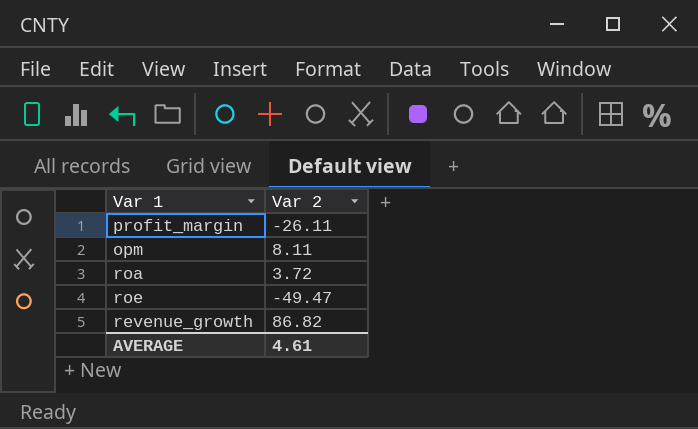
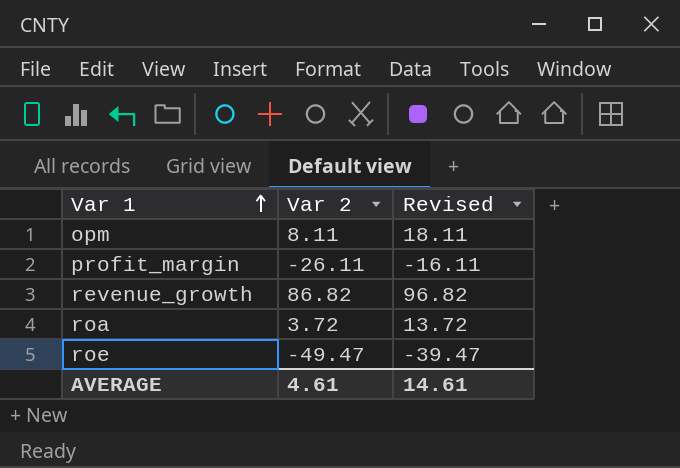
row order: none -> Var 1 ascending
column Revised | formula: none -> [Var 2] + 10

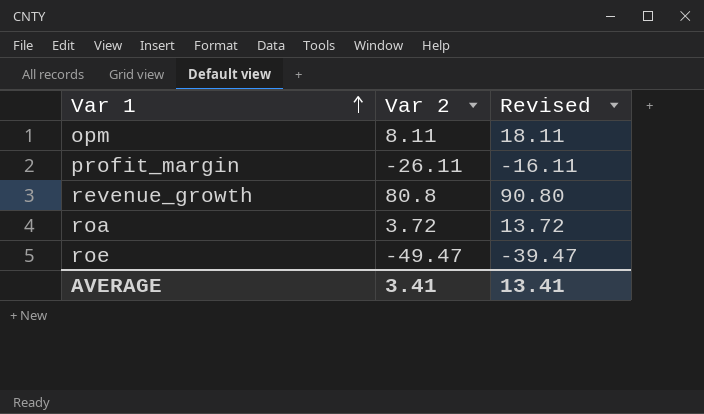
revenue_growth | Var 2: 86.82 -> 80.8
revenue_growth | Revised: 96.82 -> 90.80
AVERAGE | Var 2: 4.61 -> 3.41
AVERAGE | Revised: 14.61 -> 13.41

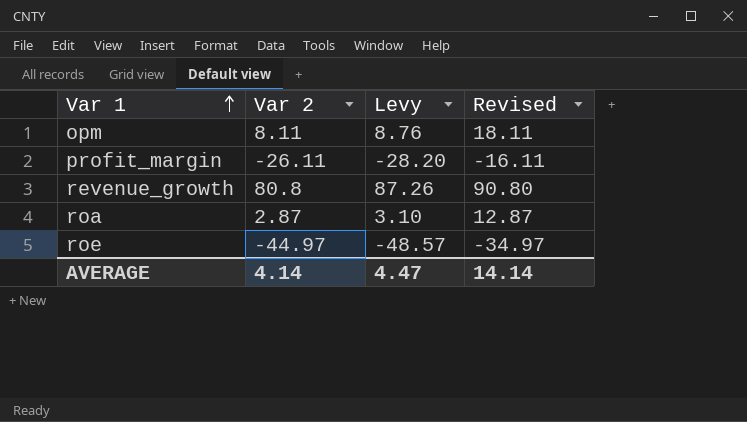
column Levy | formula: none -> [Var 2] * 1.08
roa | Var 2: 3.72 -> 2.87
roa | Revised: 13.72 -> 12.87
roe | Var 2: -49.47 -> -44.97
roe | Revised: -39.47 -> -34.97
AVERAGE | Var 2: 3.41 -> 4.14
AVERAGE | Revised: 13.41 -> 14.14

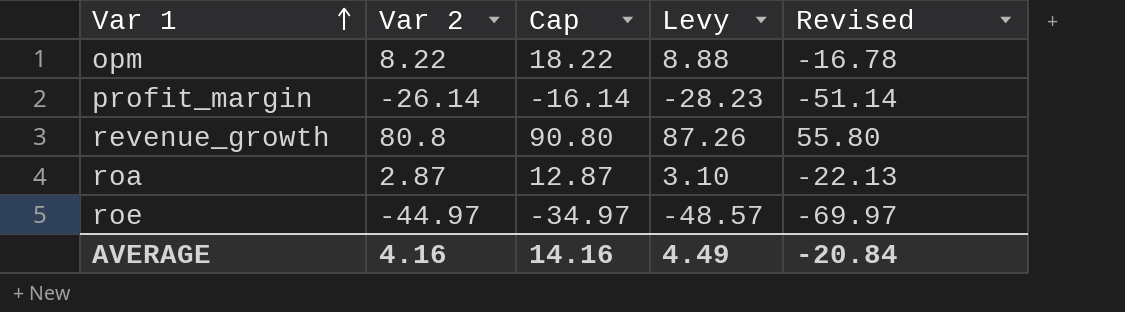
column Cap | formula: none -> [Var 2] + 10
column Revised | formula: [Var 2] + 10 -> [Var 2] - 25
opm | Var 2: 8.11 -> 8.22
opm | Levy: 8.76 -> 8.88
profit_margin | Var 2: -26.11 -> -26.14
profit_margin | Levy: -28.20 -> -28.23
AVERAGE | Var 2: 4.14 -> 4.16
AVERAGE | Levy: 4.47 -> 4.49
AVERAGE | Revised: 14.14 -> -20.84

